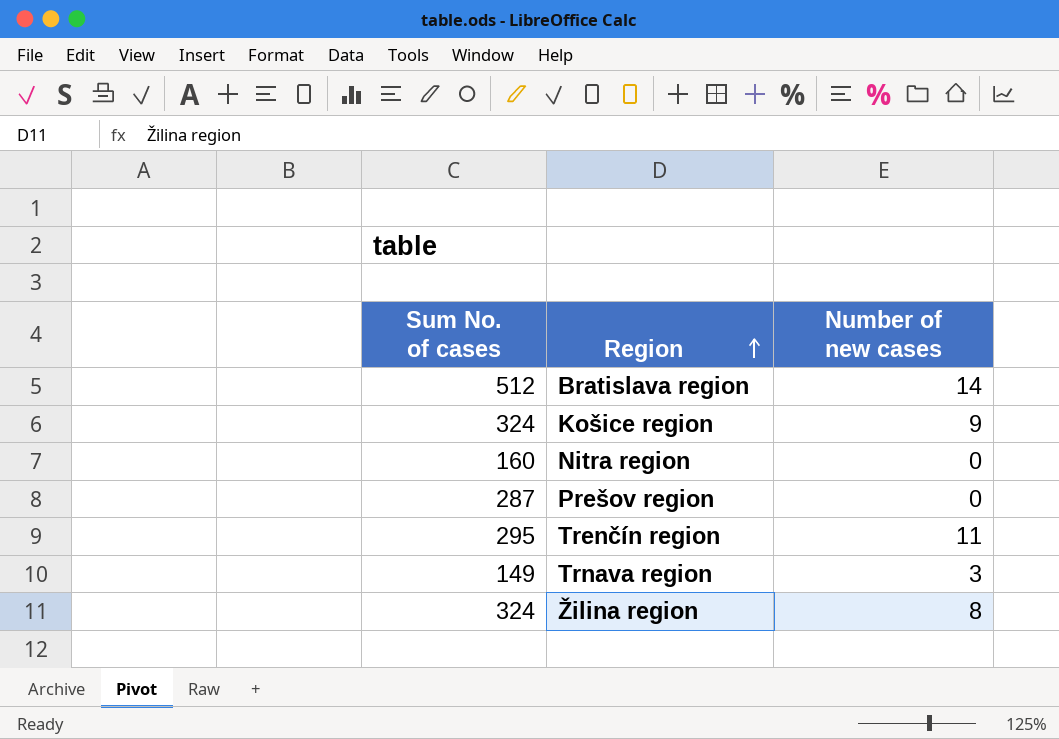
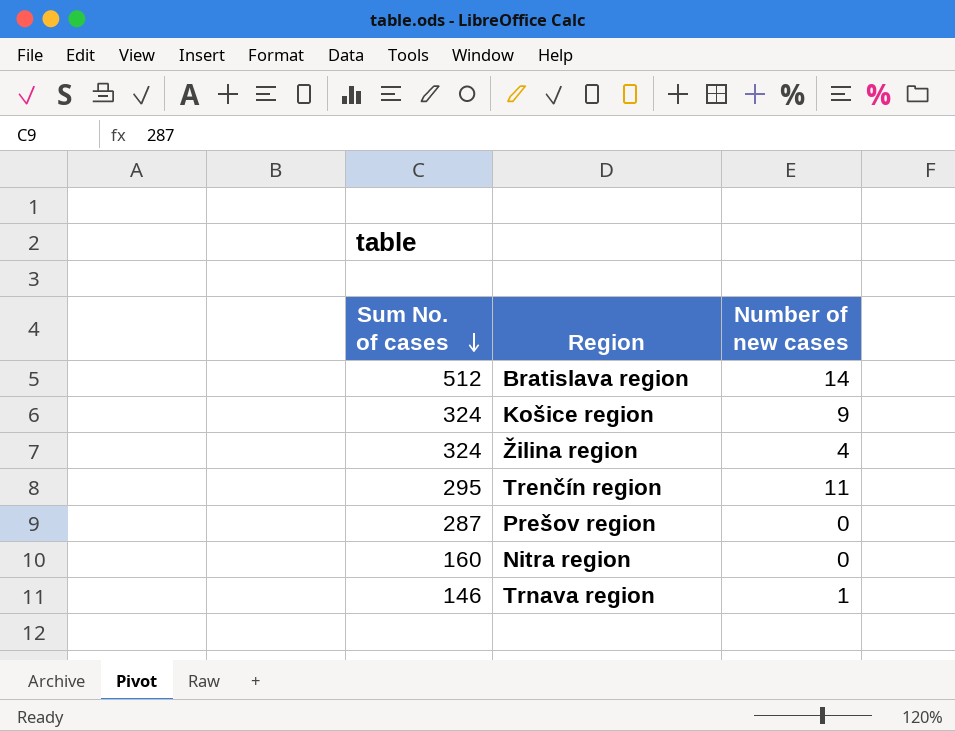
row order: Region ascending -> Sum No. of cases descending
Žilina region | Number of new cases: 8 -> 4
Trnava region | Sum No. of cases: 149 -> 146
Trnava region | Number of new cases: 3 -> 1

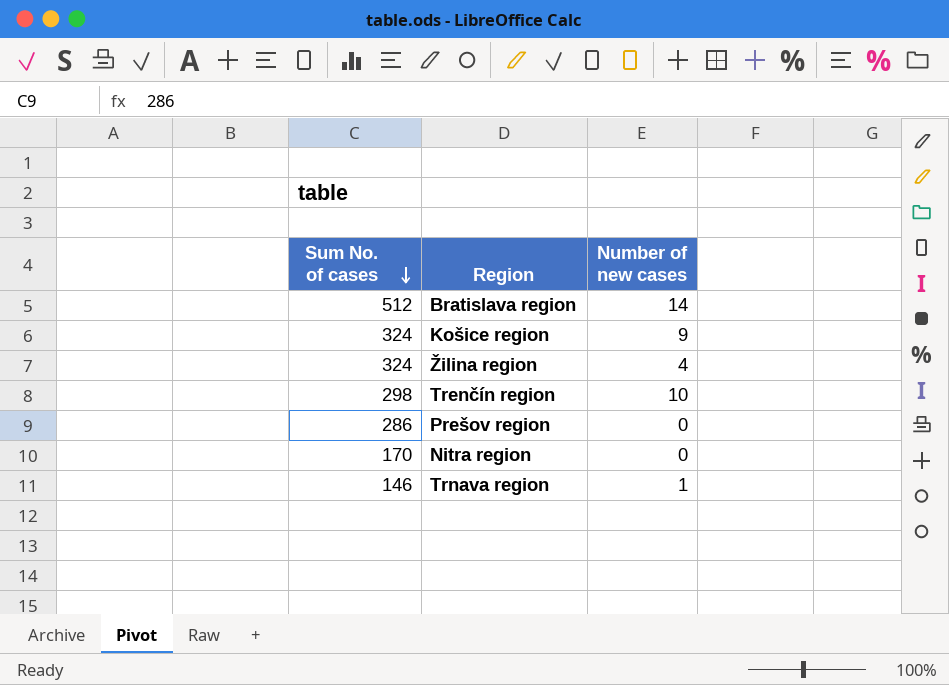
Trenčín region | Sum No. of cases: 295 -> 298
Trenčín region | Number of new cases: 11 -> 10
Prešov region | Sum No. of cases: 287 -> 286
Nitra region | Sum No. of cases: 160 -> 170

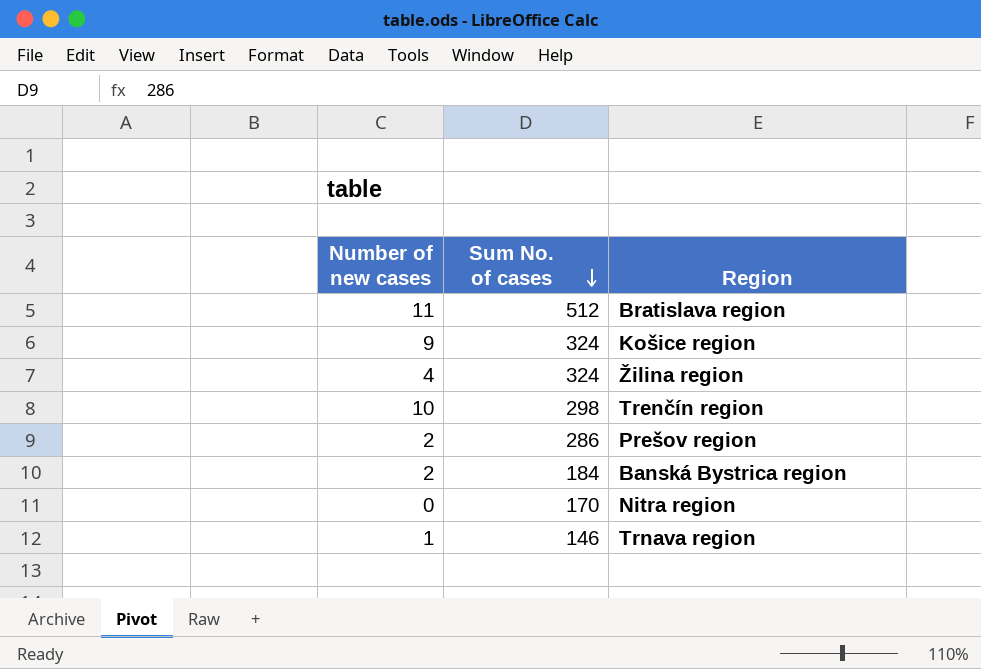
column Number of new cases | position: 3 -> 1
Bratislava region | Number of new cases: 14 -> 11
Prešov region | Number of new cases: 0 -> 2
row Banská Bystrica region: none -> 2 | 184

